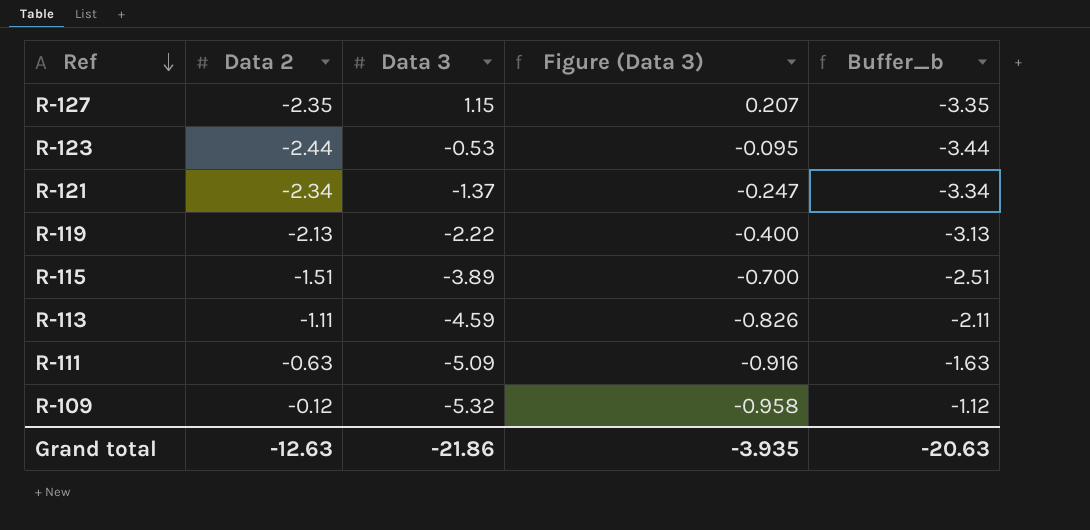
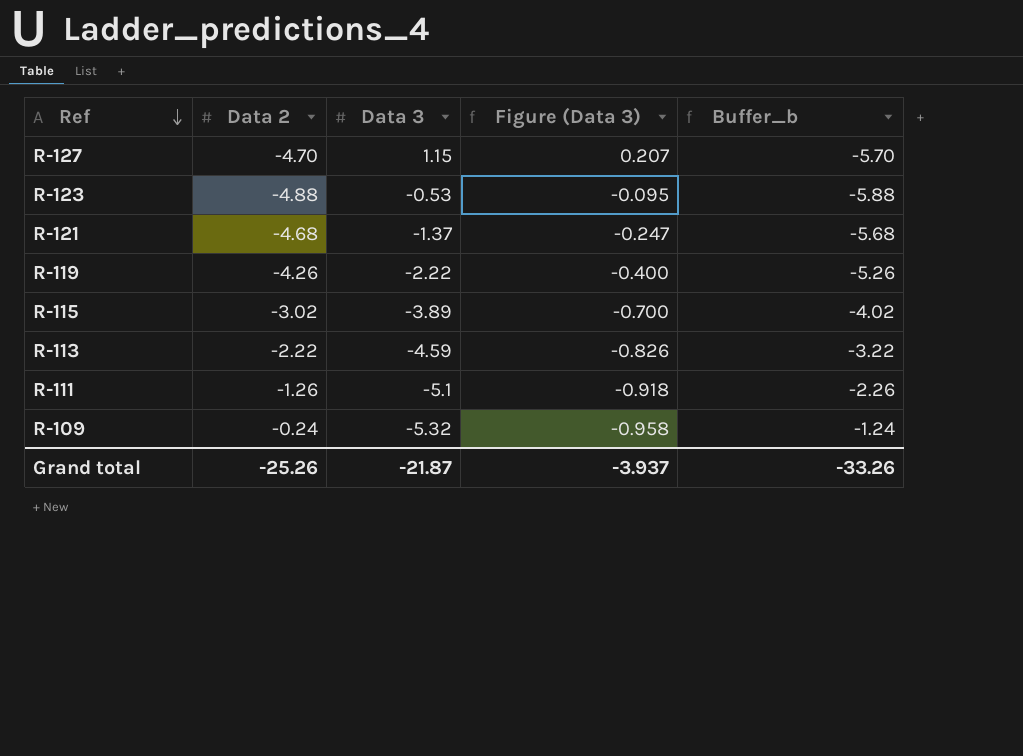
R-127 | Data 2: -2.35 -> -4.70
R-127 | Buffer_b: -3.35 -> -5.70
R-123 | Data 2: -2.44 -> -4.88
R-123 | Buffer_b: -3.44 -> -5.88
R-121 | Data 2: -2.34 -> -4.68
R-121 | Buffer_b: -3.34 -> -5.68
R-119 | Data 2: -2.13 -> -4.26
R-119 | Buffer_b: -3.13 -> -5.26
R-115 | Data 2: -1.51 -> -3.02
R-115 | Buffer_b: -2.51 -> -4.02
R-113 | Data 2: -1.11 -> -2.22
R-113 | Buffer_b: -2.11 -> -3.22
R-111 | Data 2: -0.63 -> -1.26
R-111 | Data 3: -5.09 -> -5.1
R-111 | Figure (Data 3): -0.916 -> -0.918
R-111 | Buffer_b: -1.63 -> -2.26
R-109 | Data 2: -0.12 -> -0.24
R-109 | Buffer_b: -1.12 -> -1.24
Grand total | Data 2: -12.63 -> -25.26
Grand total | Data 3: -21.86 -> -21.87
Grand total | Figure (Data 3): -3.935 -> -3.937
Grand total | Buffer_b: -20.63 -> -33.26

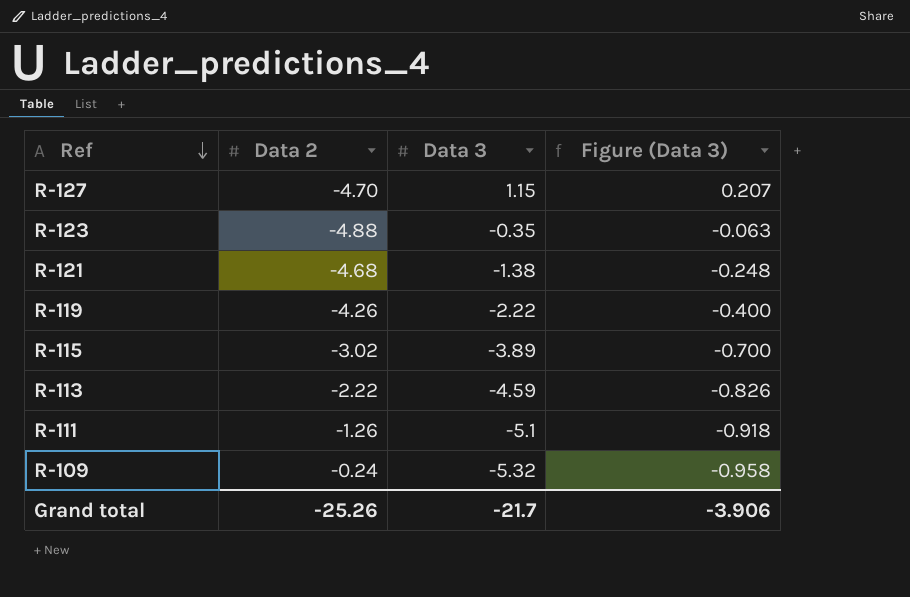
column Buffer_b | formula: [Data 2] - 1 -> none
R-123 | Data 3: -0.53 -> -0.35
R-123 | Figure (Data 3): -0.095 -> -0.063
R-121 | Data 3: -1.37 -> -1.38
R-121 | Figure (Data 3): -0.247 -> -0.248
Grand total | Data 3: -21.87 -> -21.7
Grand total | Figure (Data 3): -3.937 -> -3.906

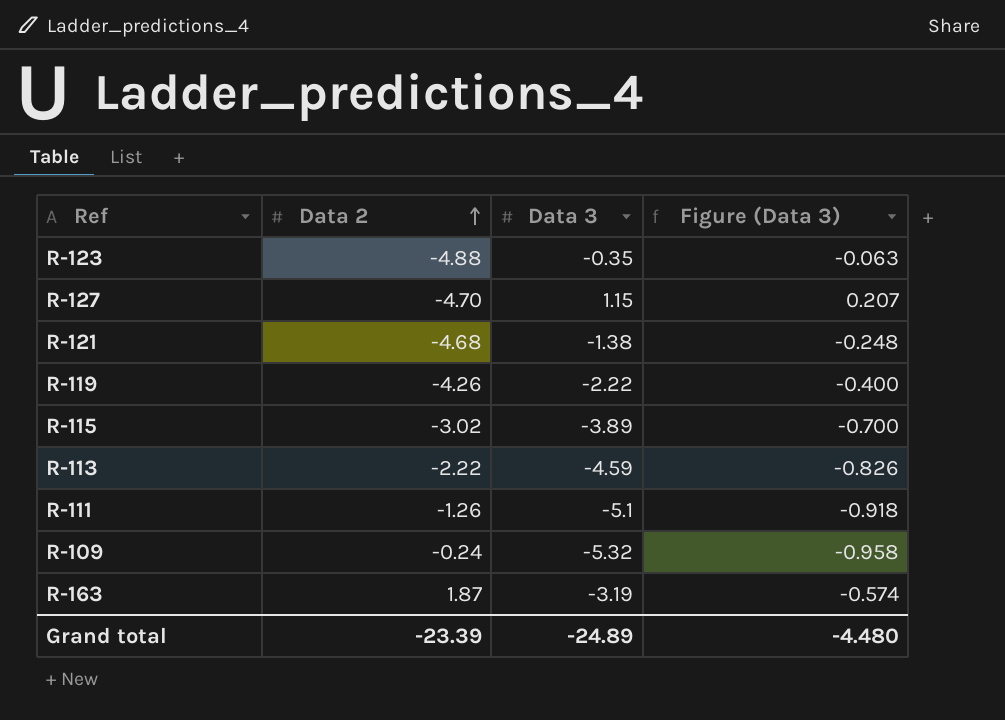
row order: Ref descending -> Data 2 ascending
row R-163: none -> 1.87 | -3.19 | -0.574
Grand total | Data 2: -25.26 -> -23.39
Grand total | Data 3: -21.7 -> -24.89
Grand total | Figure (Data 3): -3.906 -> -4.480

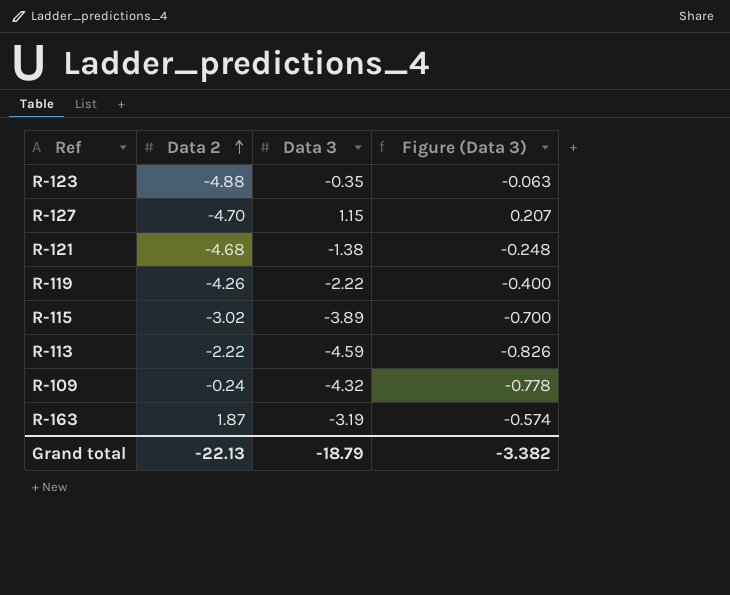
row R-111: -1.26 | -5.1 | -0.918 -> none
R-109 | Data 3: -5.32 -> -4.32
R-109 | Figure (Data 3): -0.958 -> -0.778
Grand total | Data 2: -23.39 -> -22.13
Grand total | Data 3: -24.89 -> -18.79
Grand total | Figure (Data 3): -4.480 -> -3.382

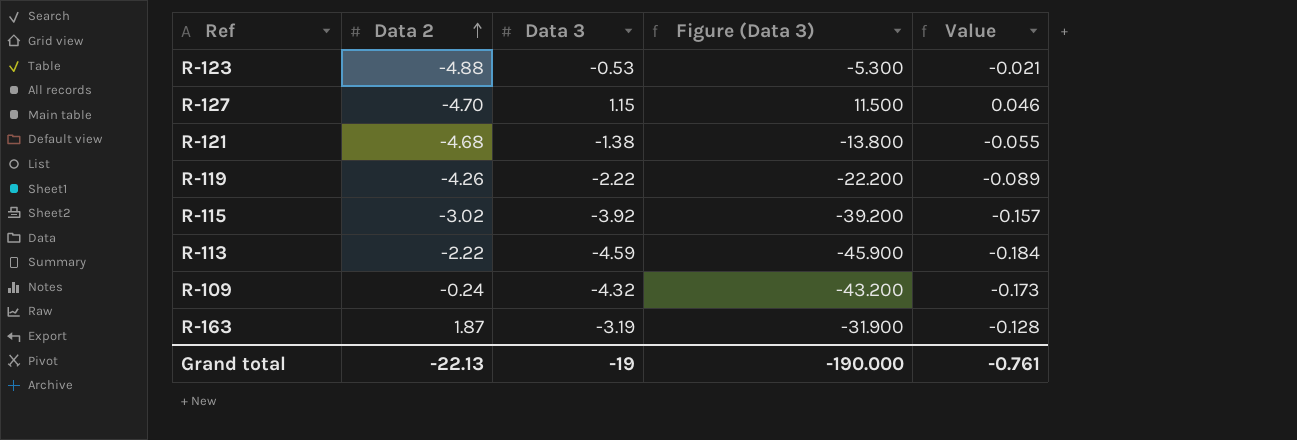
column Figure (Data 3) | formula: [Data 3] * 0.18 -> [Data 3] * 10
column Value | formula: none -> [Data 3] * 0.04
R-123 | Data 3: -0.35 -> -0.53
R-115 | Data 3: -3.89 -> -3.92
Grand total | Data 3: -18.79 -> -19
Grand total | Figure (Data 3): -3.382 -> -190.000

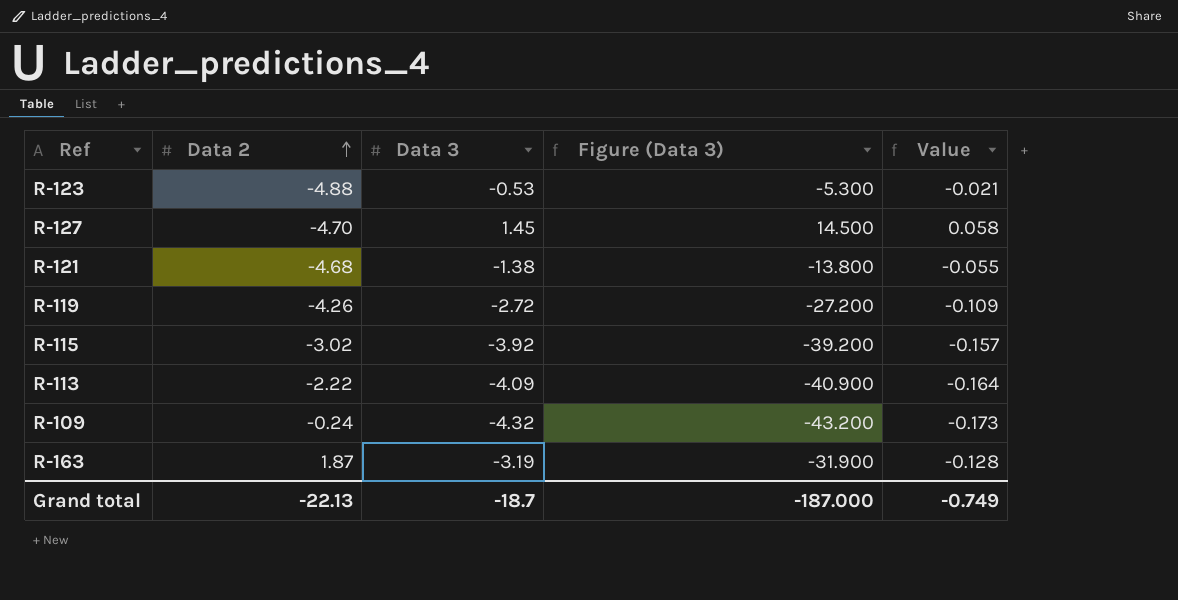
R-127 | Data 3: 1.15 -> 1.45
R-127 | Figure (Data 3): 11.500 -> 14.500
R-127 | Value: 0.046 -> 0.058
R-119 | Data 3: -2.22 -> -2.72
R-119 | Figure (Data 3): -22.200 -> -27.200
R-119 | Value: -0.089 -> -0.109
R-113 | Data 3: -4.59 -> -4.09
R-113 | Figure (Data 3): -45.900 -> -40.900
R-113 | Value: -0.184 -> -0.164
Grand total | Data 3: -19 -> -18.7
Grand total | Figure (Data 3): -190.000 -> -187.000
Grand total | Value: -0.761 -> -0.749

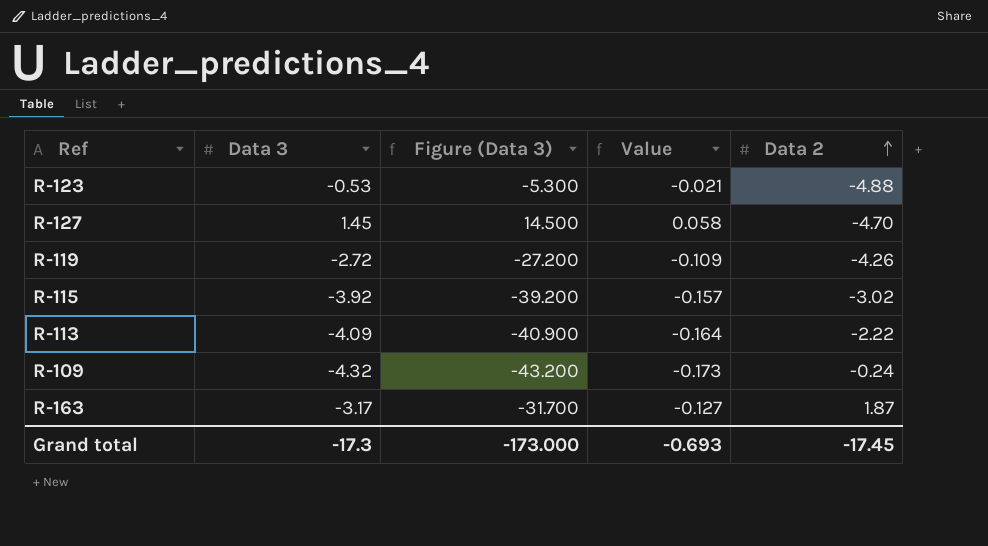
column Data 2 | position: 2 -> 5
row R-121: -4.68 | -1.38 | -13.800 | -0.055 -> none
R-163 | Data 3: -3.19 -> -3.17
R-163 | Figure (Data 3): -31.900 -> -31.700
R-163 | Value: -0.128 -> -0.127
Grand total | Data 3: -18.7 -> -17.3
Grand total | Figure (Data 3): -187.000 -> -173.000
Grand total | Value: -0.749 -> -0.693
Grand total | Data 2: -22.13 -> -17.45

